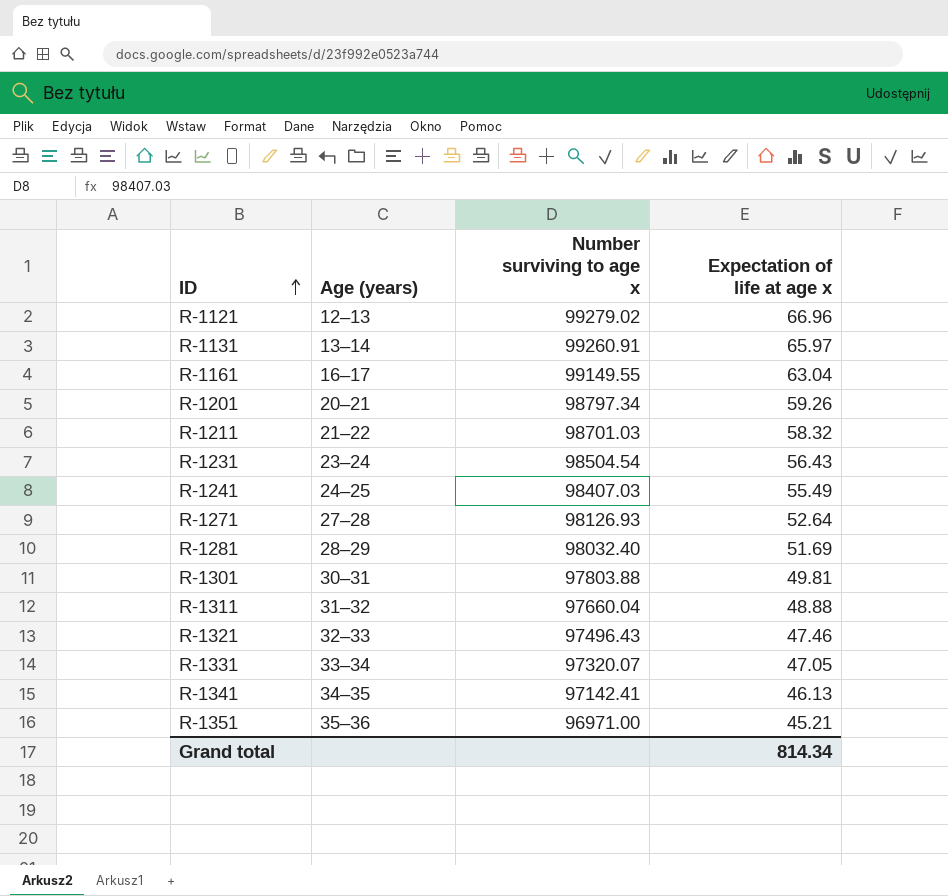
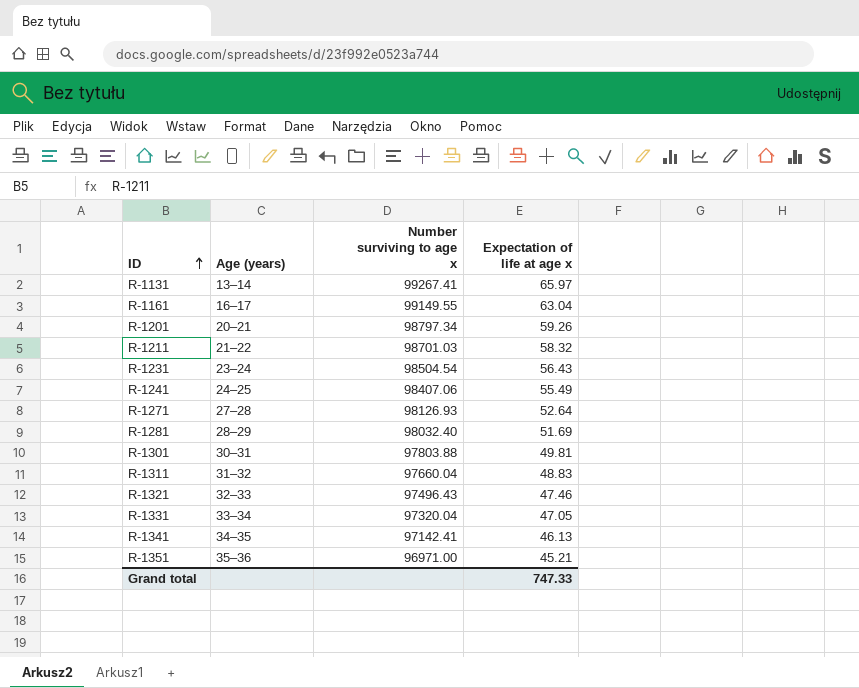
row R-1121: 12–13 | 99279.02 | 66.96 -> none
R-1131 | Number surviving to age x: 99260.91 -> 99267.41
R-1241 | Number surviving to age x: 98407.03 -> 98407.06
R-1311 | Expectation of life at age x: 48.88 -> 48.83
R-1331 | Number surviving to age x: 97320.07 -> 97320.04
Grand total | Expectation of life at age x: 814.34 -> 747.33

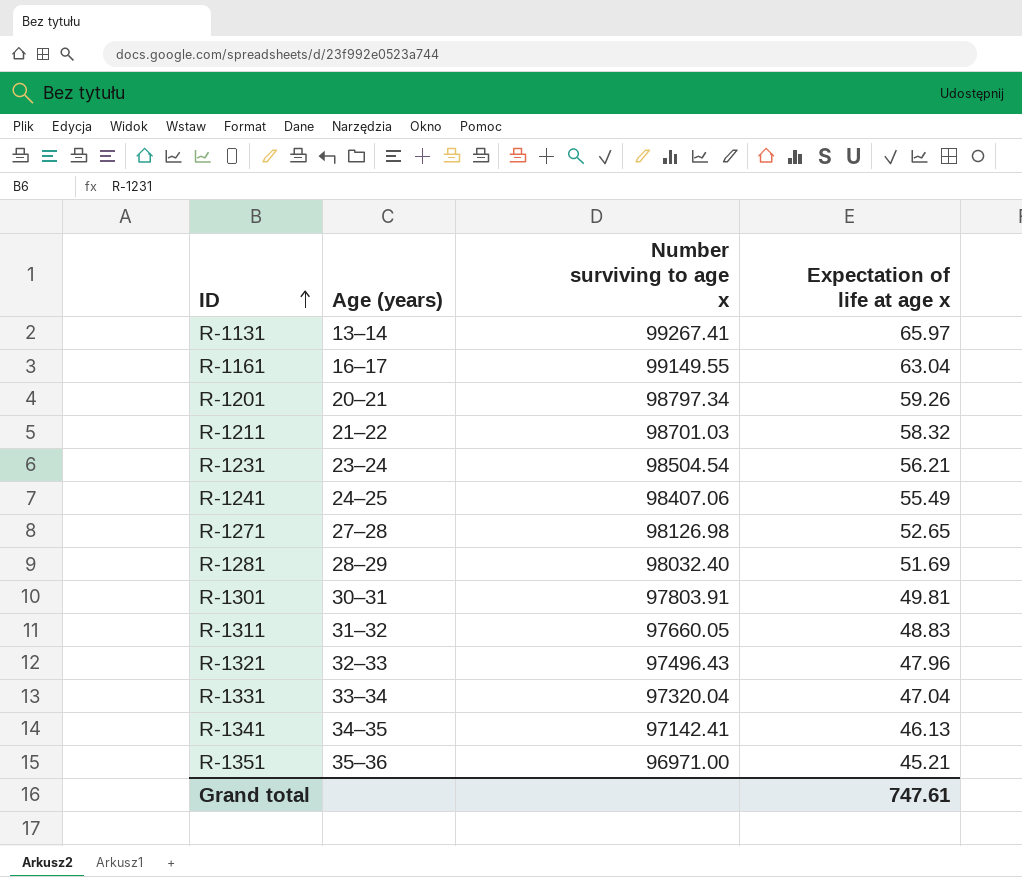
R-1231 | Expectation of life at age x: 56.43 -> 56.21
R-1271 | Number surviving to age x: 98126.93 -> 98126.98
R-1271 | Expectation of life at age x: 52.64 -> 52.65
R-1301 | Number surviving to age x: 97803.88 -> 97803.91
R-1311 | Number surviving to age x: 97660.04 -> 97660.05
R-1321 | Expectation of life at age x: 47.46 -> 47.96
R-1331 | Expectation of life at age x: 47.05 -> 47.04
Grand total | Expectation of life at age x: 747.33 -> 747.61

